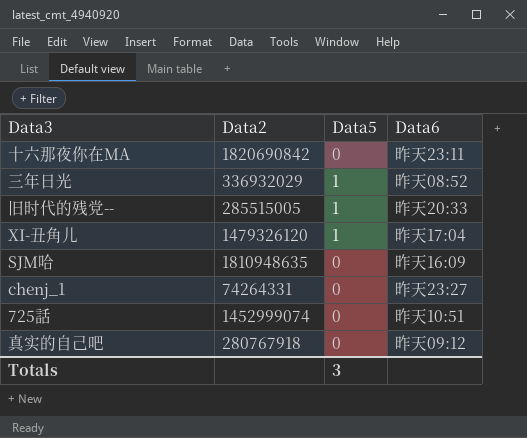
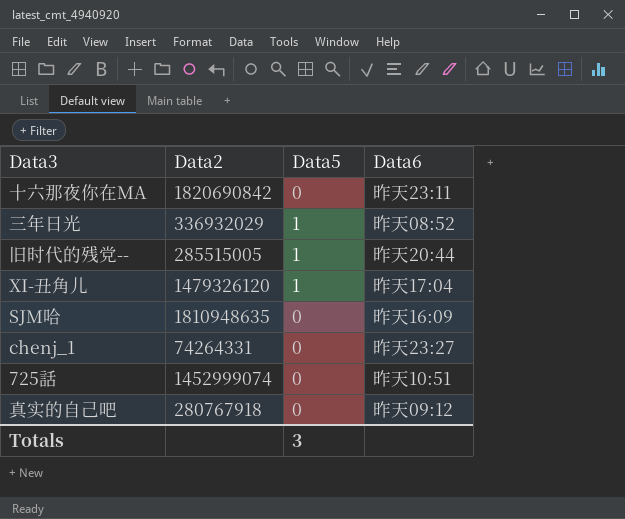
旧时代的残党-- | Data6: 昨天20:33 -> 昨天20:44

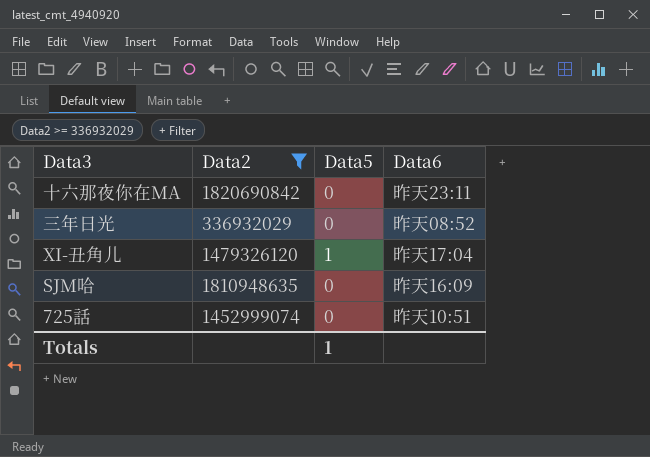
filter: none -> Data2 >= 336932029
三年日光 | Data5: 1 -> 0
Totals | Data5: 3 -> 1

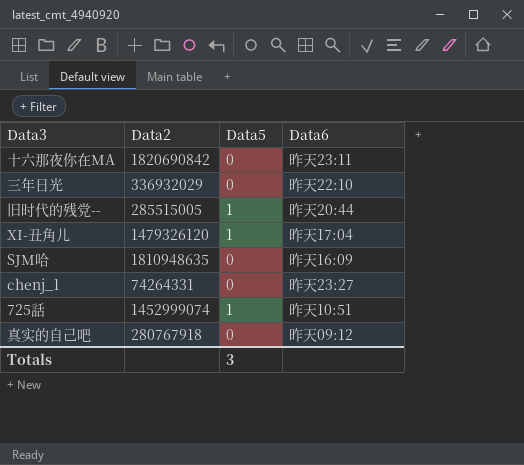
filter: Data2 >= 336932029 -> none
三年日光 | Data6: 昨天08:52 -> 昨天22:10
725話 | Data5: 0 -> 1
Totals | Data5: 1 -> 3

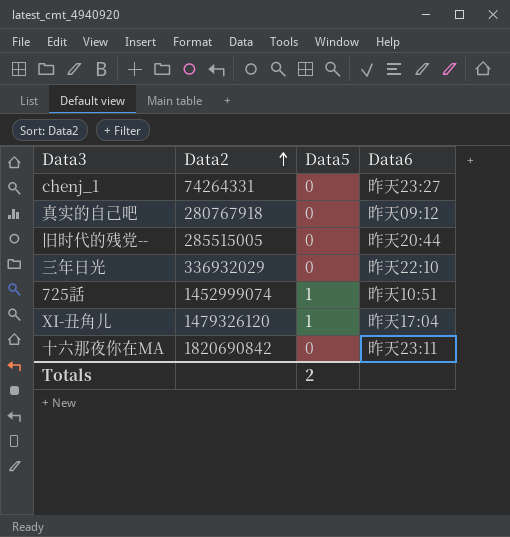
row order: none -> Data2 ascending
row SJM哈: 1810948635 | 0 | 昨天16:09 -> none
旧时代的残党-- | Data5: 1 -> 0
Totals | Data5: 3 -> 2

